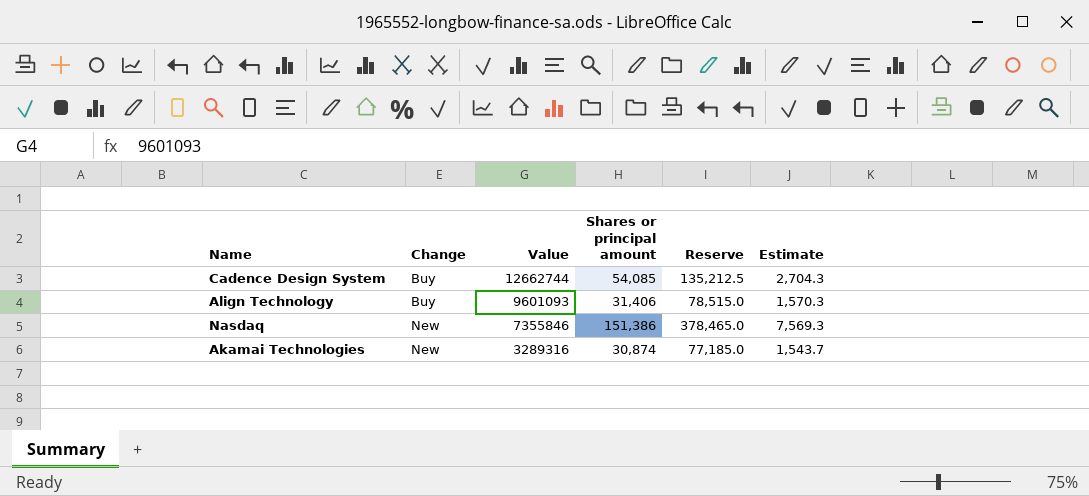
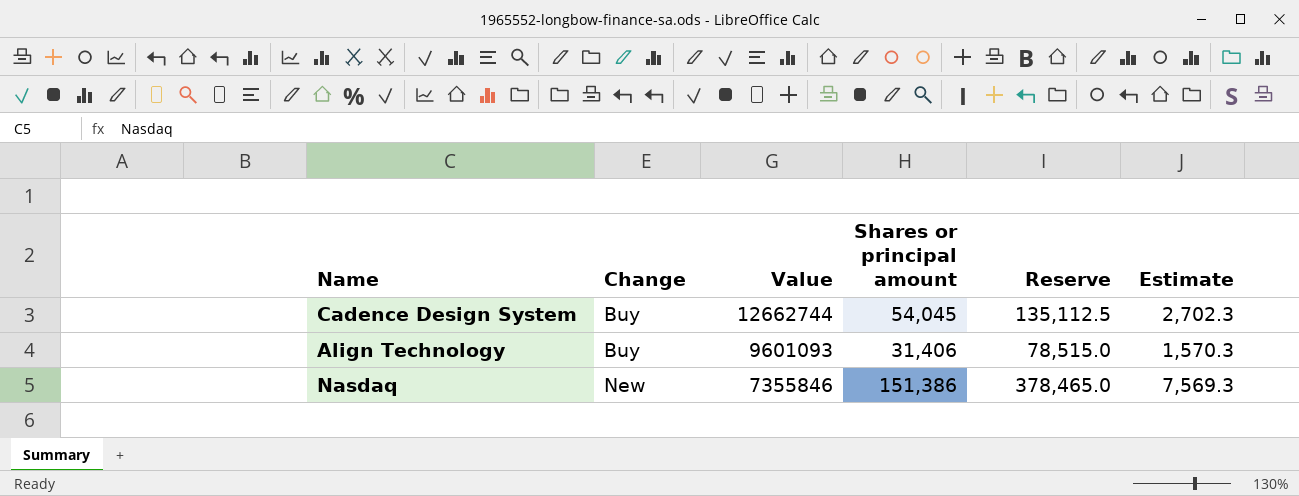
row Akamai Technologies: New | 3289316 | 30,874 | 77,185.0 | 1,543.7 -> none
Cadence Design System | Shares or principal amount: 54,085 -> 54,045
Cadence Design System | Reserve: 135,212.5 -> 135,112.5
Cadence Design System | Estimate: 2,704.3 -> 2,702.3

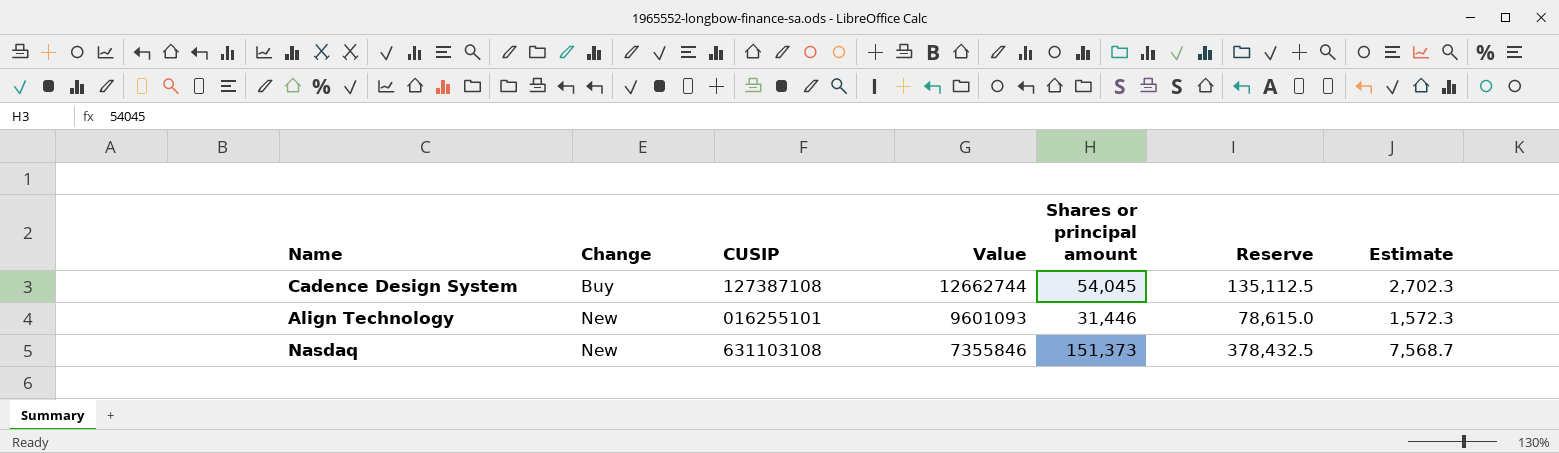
column CUSIP | position: none -> 3
Align Technology | Change: Buy -> New
Align Technology | Shares or principal amount: 31,406 -> 31,446
Align Technology | Reserve: 78,515.0 -> 78,615.0
Align Technology | Estimate: 1,570.3 -> 1,572.3
Nasdaq | Shares or principal amount: 151,386 -> 151,373
Nasdaq | Reserve: 378,465.0 -> 378,432.5
Nasdaq | Estimate: 7,569.3 -> 7,568.7

